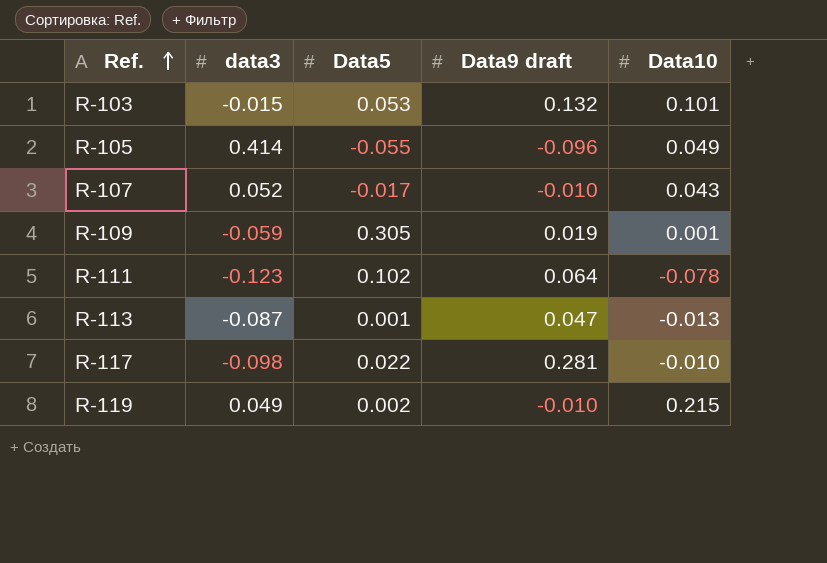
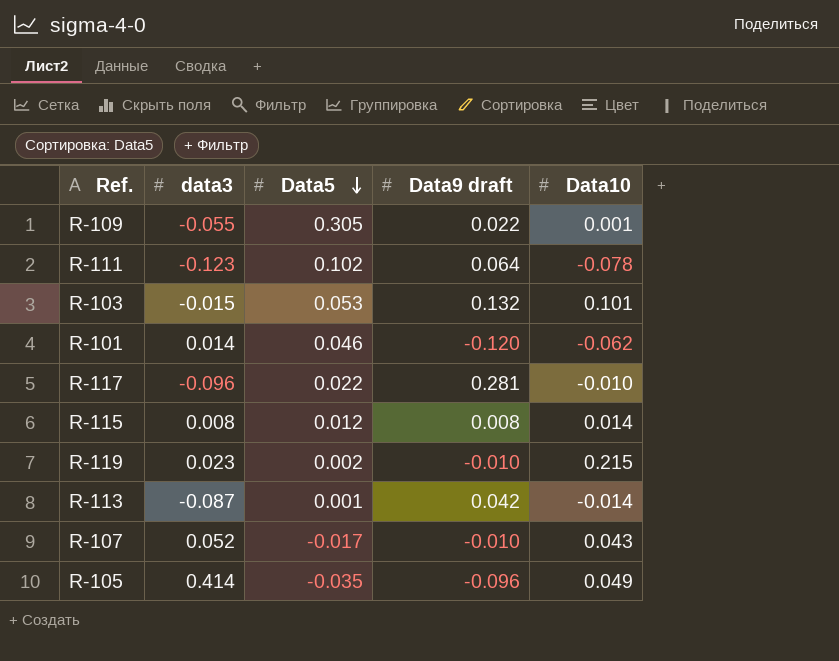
row order: Ref. ascending -> Data5 descending
R-109 | data3: -0.059 -> -0.055
R-109 | Data9 draft: 0.019 -> 0.022
row R-101: none -> 0.014 | 0.046 | -0.120 | -0.062
R-117 | data3: -0.098 -> -0.096
row R-115: none -> 0.008 | 0.012 | 0.008 | 0.014
R-119 | data3: 0.049 -> 0.023
R-113 | Data9 draft: 0.047 -> 0.042
R-113 | Data10: -0.013 -> -0.014
R-105 | Data5: -0.055 -> -0.035

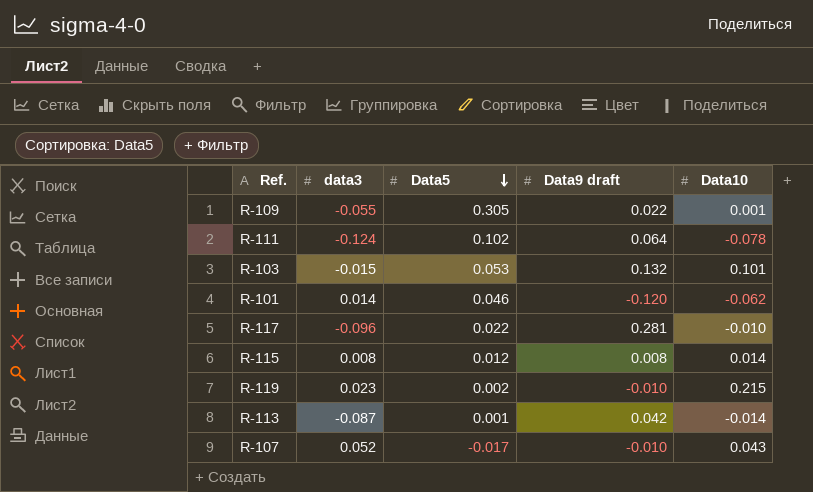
row R-105: 0.414 | -0.035 | -0.096 | 0.049 -> none
R-111 | data3: -0.123 -> -0.124

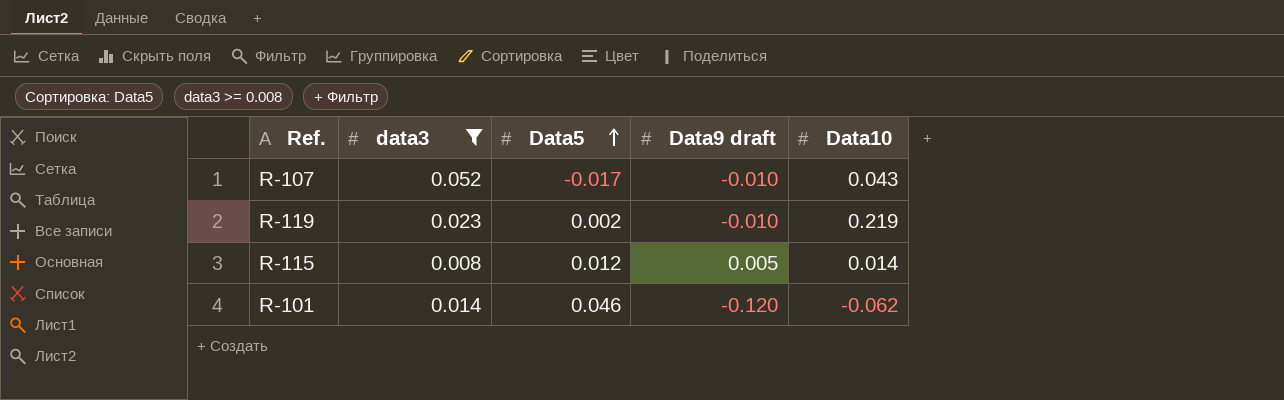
filter: none -> data3 >= 0.008
row order: Data5 descending -> Data5 ascending
R-119 | Data10: 0.215 -> 0.219
R-115 | Data9 draft: 0.008 -> 0.005

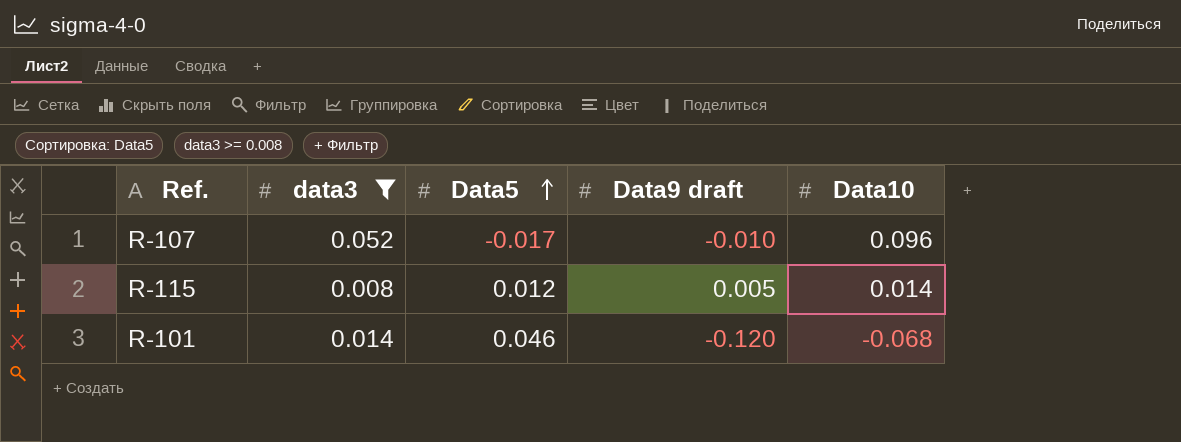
row R-119: 0.023 | 0.002 | -0.010 | 0.219 -> none
R-107 | Data10: 0.043 -> 0.096
R-101 | Data10: -0.062 -> -0.068

